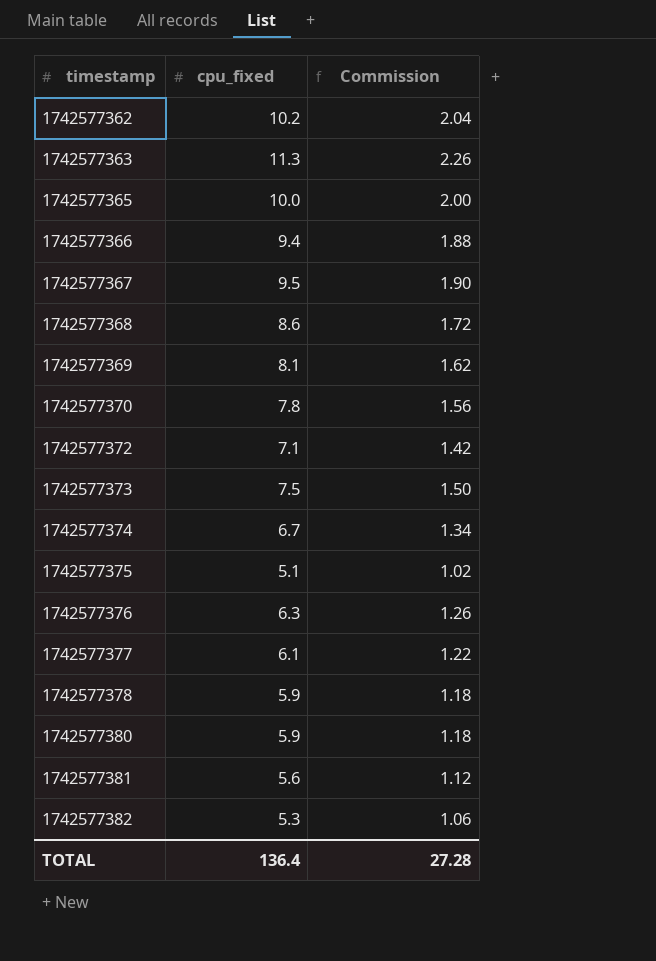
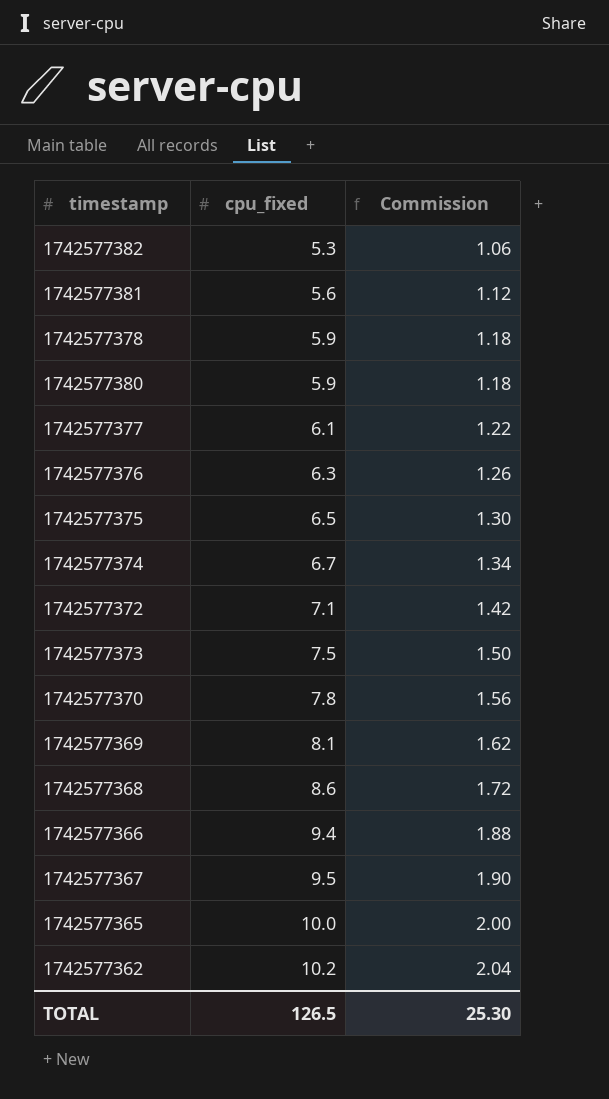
row order: timestamp ascending -> cpu_fixed ascending
row 1742577363: 11.3 | 2.26 -> none
1742577375 | cpu_fixed: 5.1 -> 6.5
1742577375 | Commission: 1.02 -> 1.30
TOTAL | cpu_fixed: 136.4 -> 126.5
TOTAL | Commission: 27.28 -> 25.30

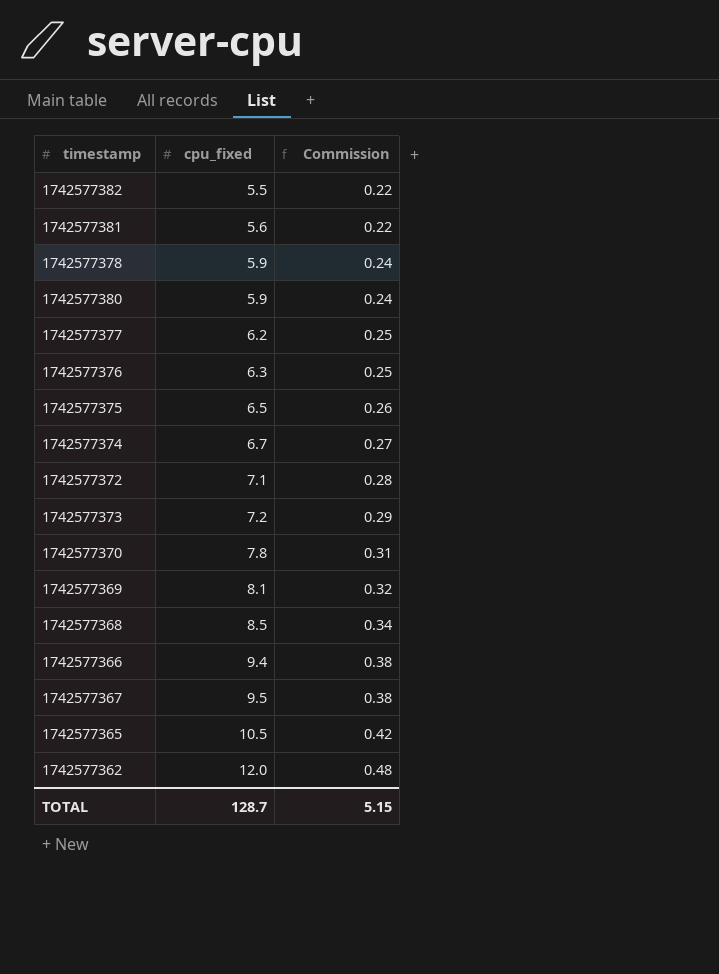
column Commission | formula: [cpu_fixed] * 0.2 -> [cpu_fixed] * 0.04
1742577382 | cpu_fixed: 5.3 -> 5.5
1742577377 | cpu_fixed: 6.1 -> 6.2
1742577373 | cpu_fixed: 7.5 -> 7.2
1742577368 | cpu_fixed: 8.6 -> 8.5
1742577365 | cpu_fixed: 10.0 -> 10.5
1742577362 | cpu_fixed: 10.2 -> 12.0
TOTAL | cpu_fixed: 126.5 -> 128.7
TOTAL | Commission: 25.30 -> 5.15

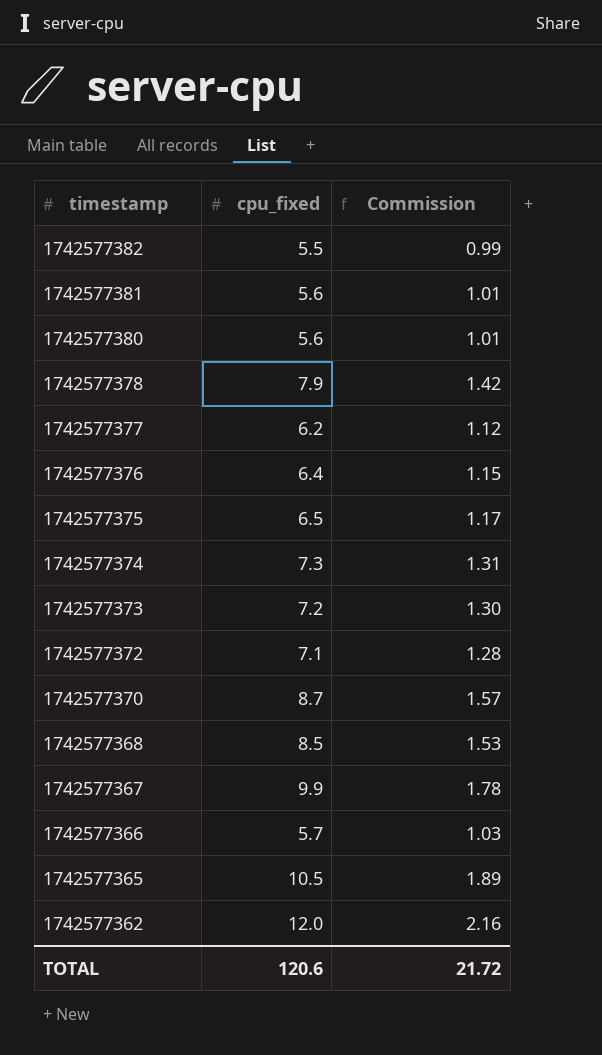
row order: cpu_fixed ascending -> timestamp descending
column Commission | formula: [cpu_fixed] * 0.04 -> [cpu_fixed] * 0.18
row 1742577369: 8.1 | 0.32 -> none
1742577380 | cpu_fixed: 5.9 -> 5.6
1742577378 | cpu_fixed: 5.9 -> 7.9
1742577376 | cpu_fixed: 6.3 -> 6.4
1742577374 | cpu_fixed: 6.7 -> 7.3
1742577370 | cpu_fixed: 7.8 -> 8.7
1742577367 | cpu_fixed: 9.5 -> 9.9
1742577366 | cpu_fixed: 9.4 -> 5.7
TOTAL | cpu_fixed: 128.7 -> 120.6
TOTAL | Commission: 5.15 -> 21.72

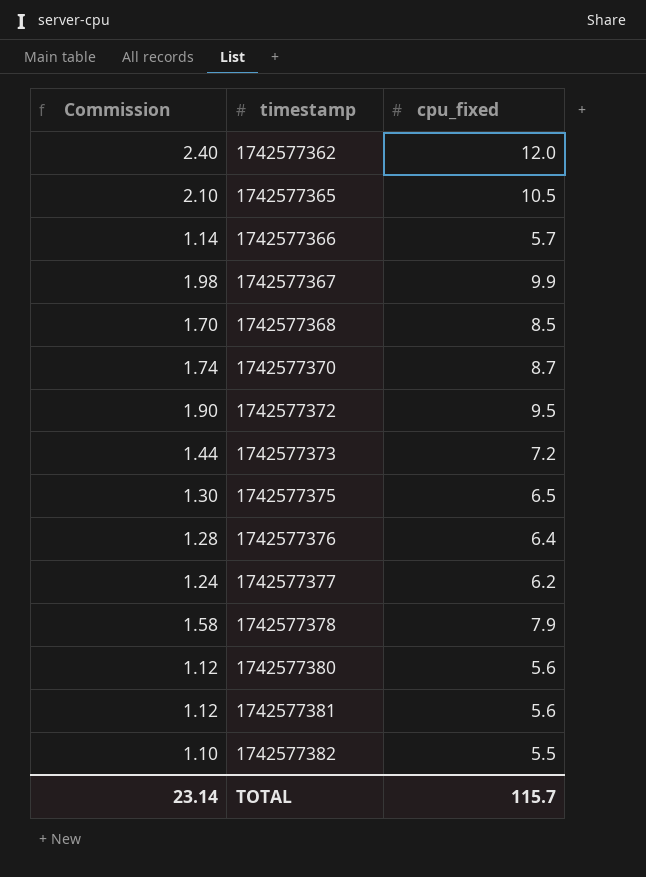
row order: timestamp descending -> timestamp ascending
column Commission | formula: [cpu_fixed] * 0.18 -> [cpu_fixed] * 0.2
column Commission | position: 3 -> 1
row 1742577374: 7.3 | 1.31 -> none
1742577372 | cpu_fixed: 7.1 -> 9.5
TOTAL | Commission: 21.72 -> 23.14
TOTAL | cpu_fixed: 120.6 -> 115.7

